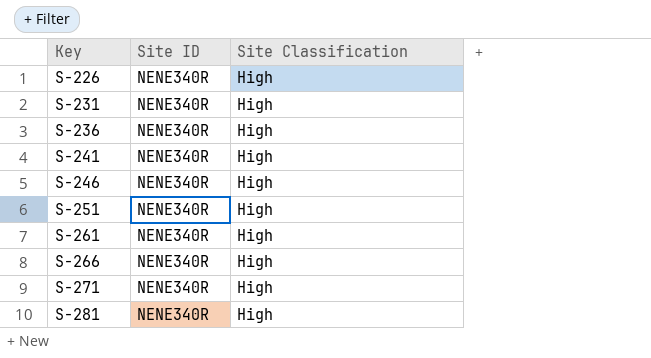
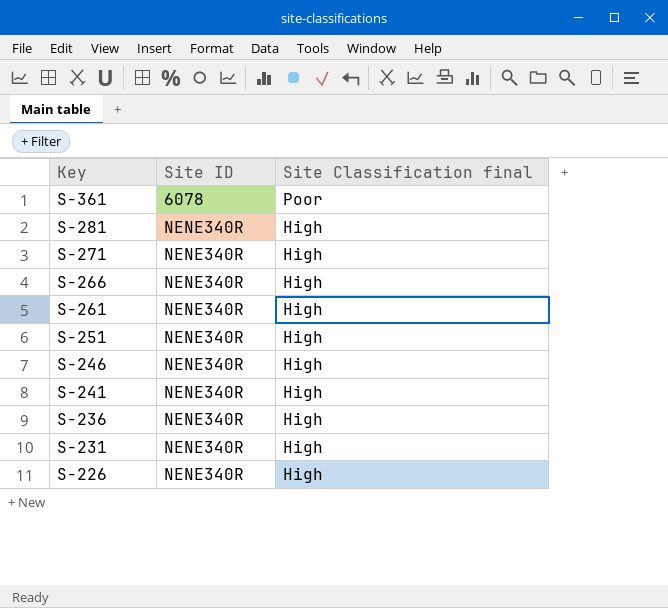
row order: Key ascending -> Key descending
column name: Site Classification -> Site Classification final
row S-361: none -> 6078 | Poor

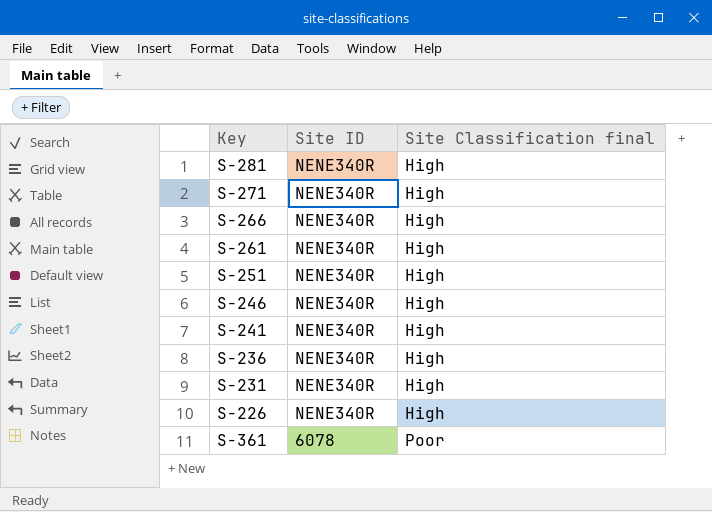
row order: Key descending -> Site ID descending

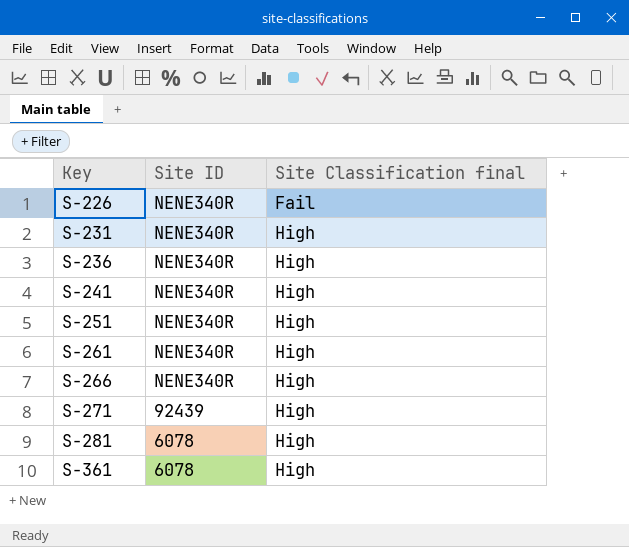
row order: Site ID descending -> Key ascending
row S-246: NENE340R | High -> none
S-226 | Site Classification final: High -> Fail
S-271 | Site ID: NENE340R -> 92439
S-281 | Site ID: NENE340R -> 6078
S-361 | Site Classification final: Poor -> High

